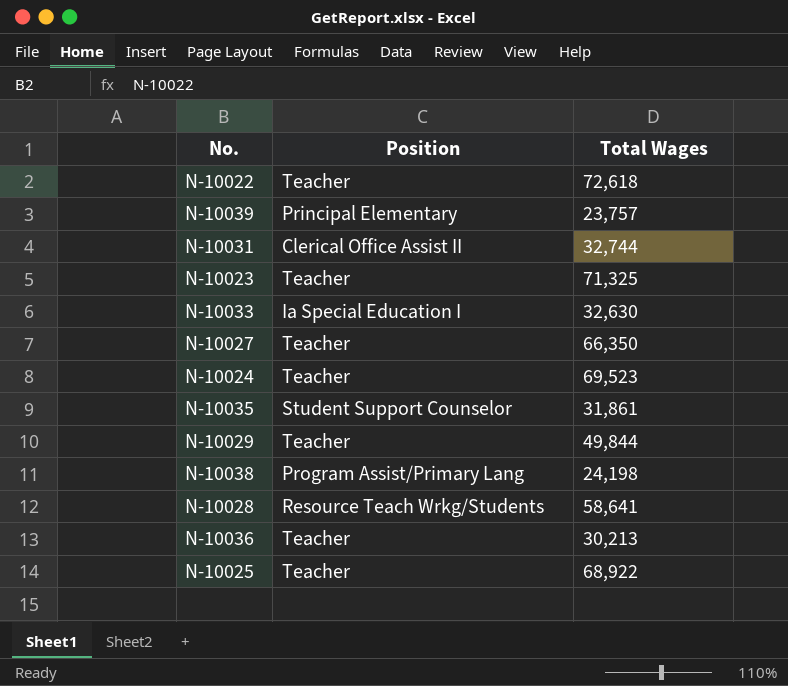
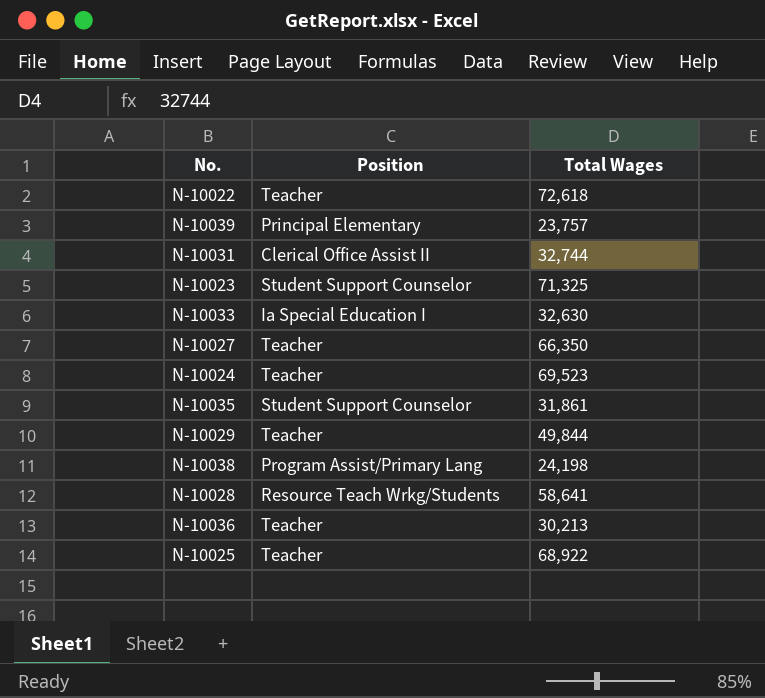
N-10023 | Position: Teacher -> Student Support Counselor

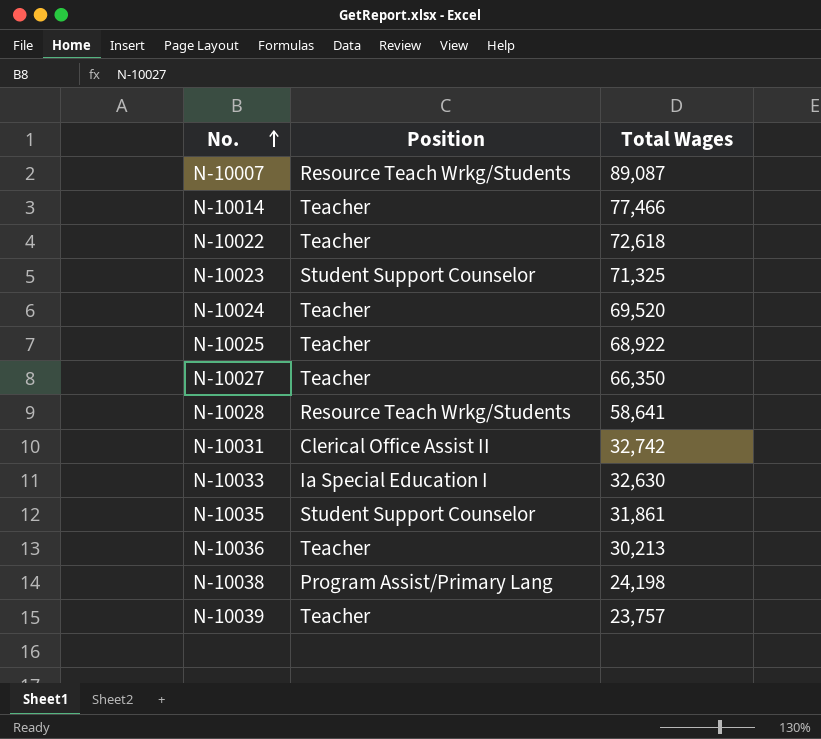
row order: none -> No. ascending
row N-10029: Teacher | 49,844 -> none
row N-10007: none -> Resource Teach Wrkg/Students | 89,087
row N-10014: none -> Teacher | 77,466
N-10024 | Total Wages: 69,523 -> 69,520
N-10031 | Total Wages: 32,744 -> 32,742
N-10039 | Position: Principal Elementary -> Teacher

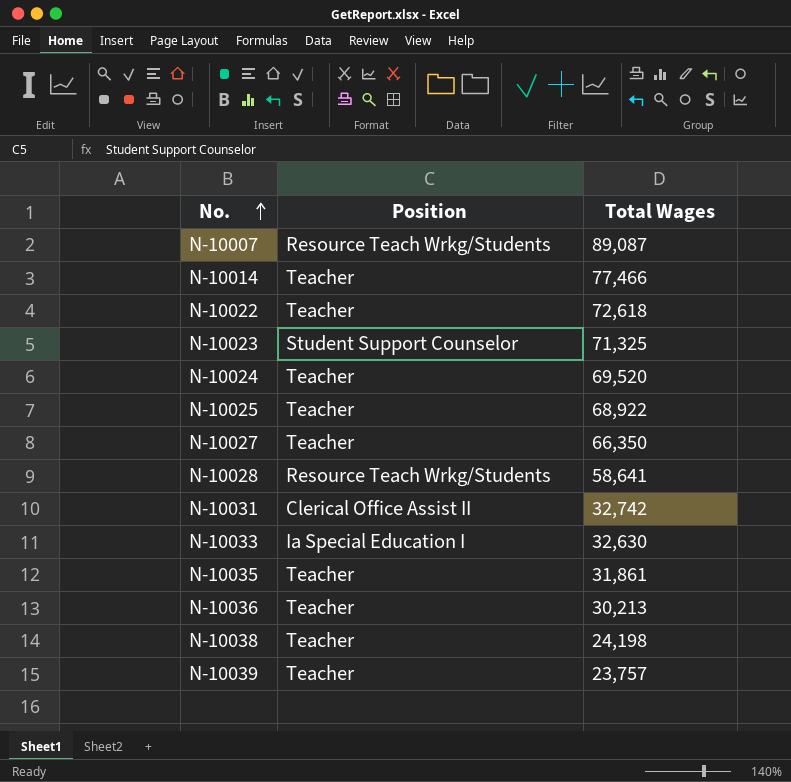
N-10035 | Position: Student Support Counselor -> Teacher
N-10038 | Position: Program Assist/Primary Lang -> Teacher

